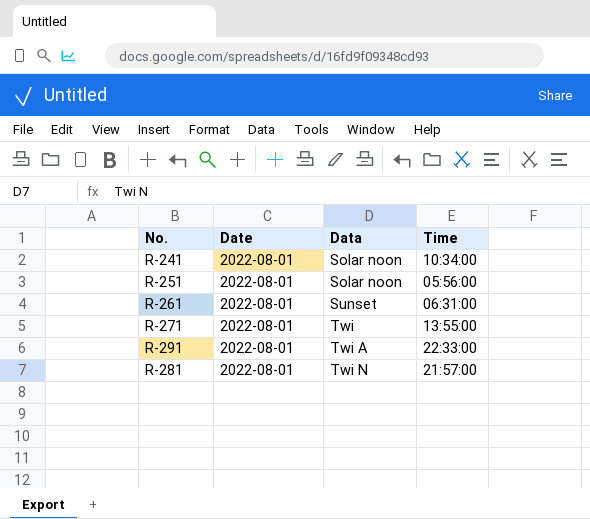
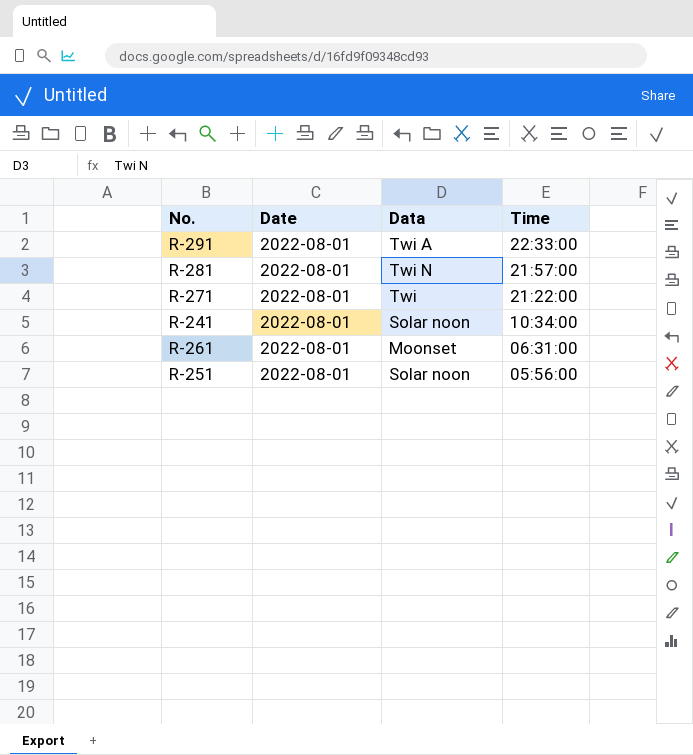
row order: Data ascending -> Time descending
R-271 | Time: 13:55:00 -> 21:22:00
R-261 | Data: Sunset -> Moonset

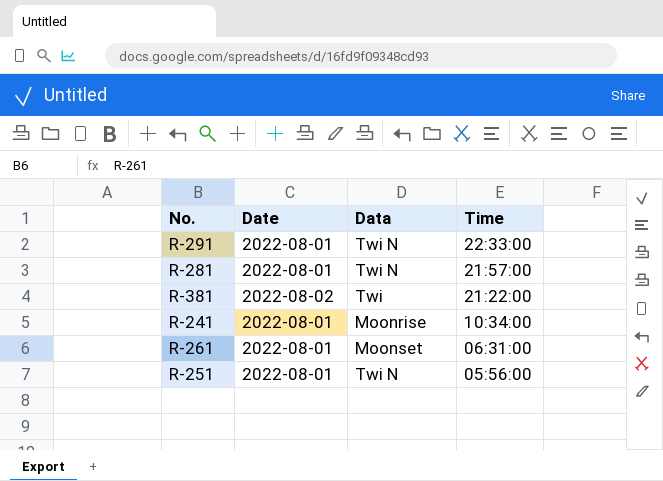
row R-271: 2022-08-01 | Twi | 21:22:00 -> none
R-291 | Data: Twi A -> Twi N
row R-381: none -> 2022-08-02 | Twi | 21:22:00
R-241 | Data: Solar noon -> Moonrise
R-251 | Data: Solar noon -> Twi N

